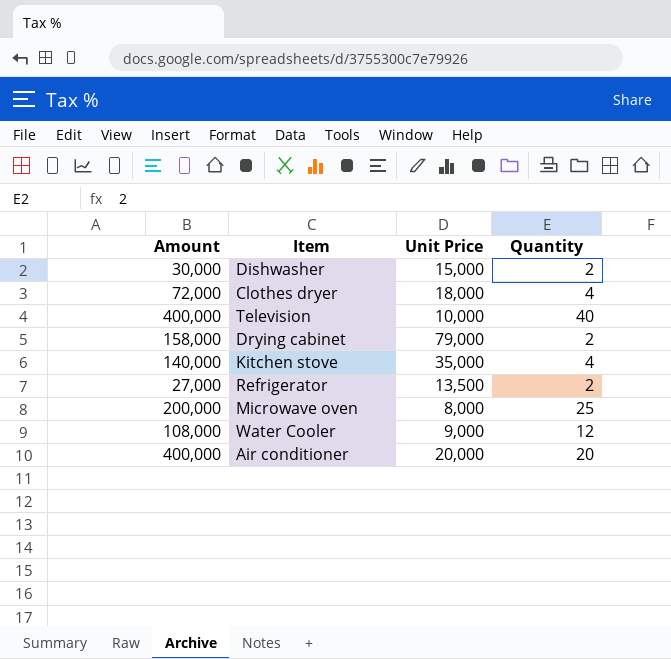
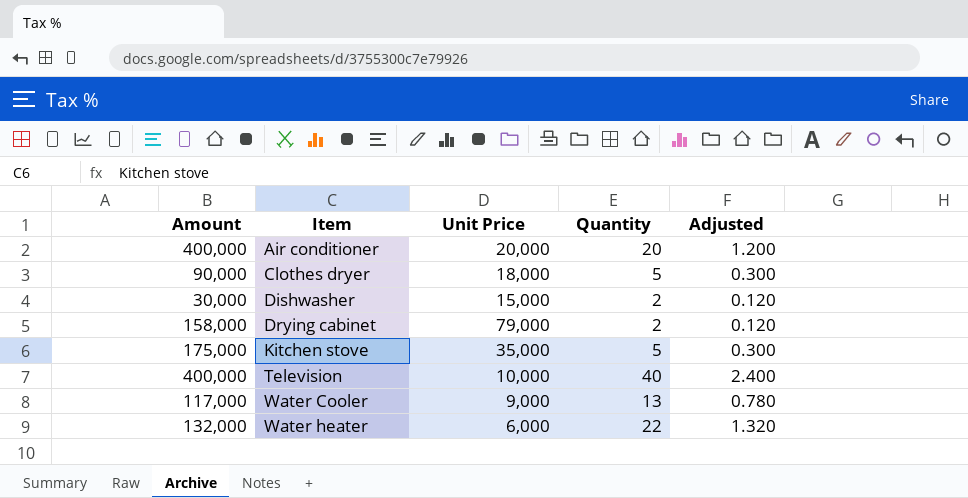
row order: none -> Item ascending
column Adjusted | formula: none -> [Quantity] * 0.06
row Refrigerator: 27,000 | 13,500 | 2 -> none
row Microwave oven: 200,000 | 8,000 | 25 -> none
Clothes dryer | Amount: 72,000 -> 90,000
Clothes dryer | Quantity: 4 -> 5
Kitchen stove | Amount: 140,000 -> 175,000
Kitchen stove | Quantity: 4 -> 5
Water Cooler | Amount: 108,000 -> 117,000
Water Cooler | Quantity: 12 -> 13
row Water heater: none -> 132,000 | 6,000 | 22 | 1.320

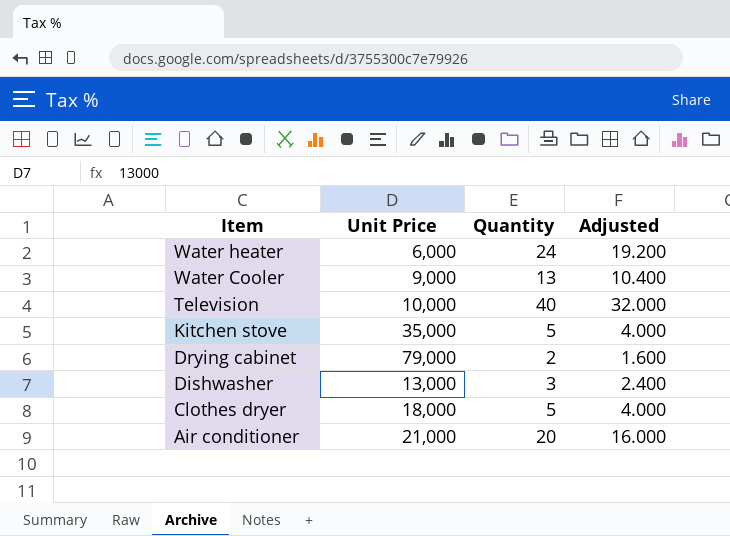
row order: Item ascending -> Item descending
column Amount | formula: [Unit Price] * [Quantity] -> none
column Adjusted | formula: [Quantity] * 0.06 -> [Quantity] * 0.8
Water heater | Quantity: 22 -> 24
Dishwasher | Unit Price: 15,000 -> 13,000
Dishwasher | Quantity: 2 -> 3
Air conditioner | Unit Price: 20,000 -> 21,000

